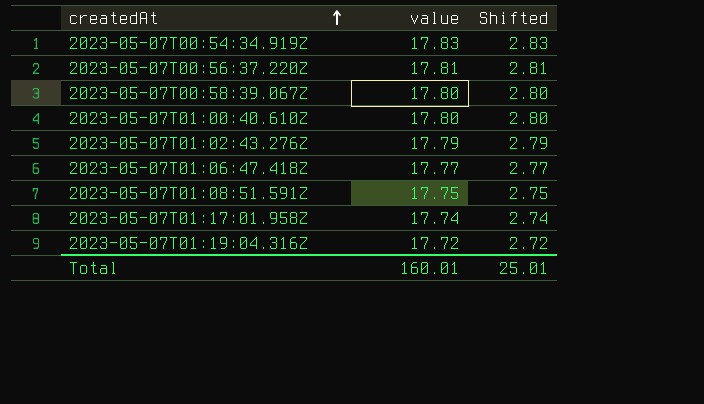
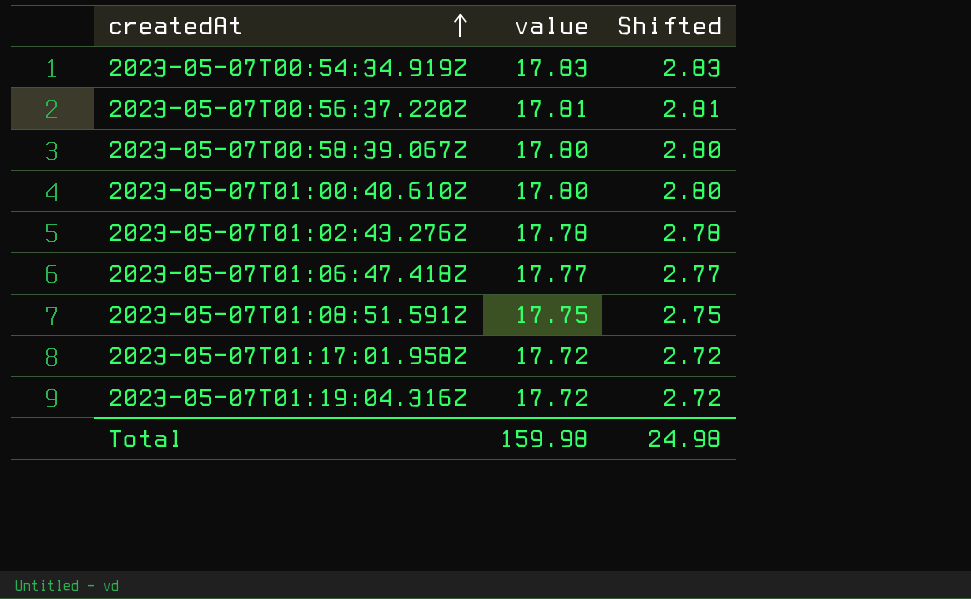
2023-05-07T01:02:43.276Z | value: 17.79 -> 17.78
2023-05-07T01:02:43.276Z | Shifted: 2.79 -> 2.78
2023-05-07T01:17:01.958Z | value: 17.74 -> 17.72
2023-05-07T01:17:01.958Z | Shifted: 2.74 -> 2.72
Total | value: 160.01 -> 159.98
Total | Shifted: 25.01 -> 24.98

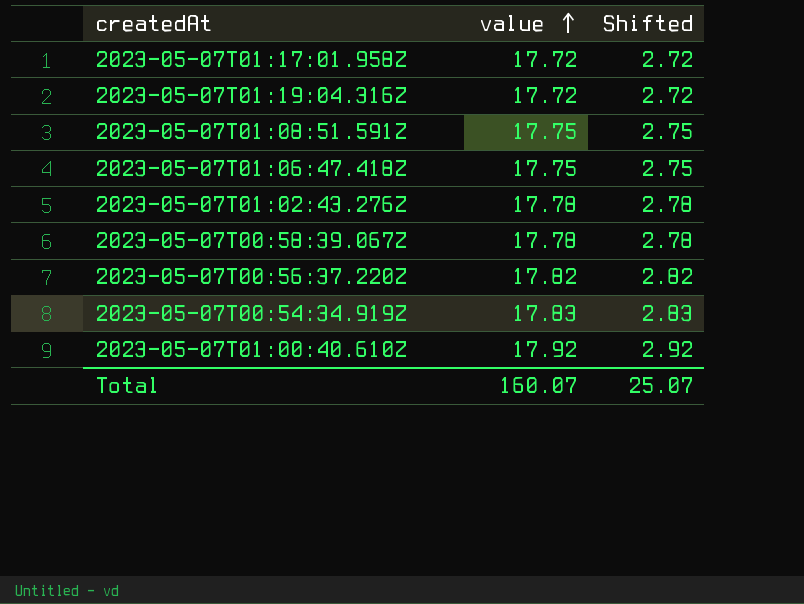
row order: createdAt ascending -> value ascending
2023-05-07T01:06:47.418Z | value: 17.77 -> 17.75
2023-05-07T01:06:47.418Z | Shifted: 2.77 -> 2.75
2023-05-07T00:58:39.067Z | value: 17.80 -> 17.78
2023-05-07T00:58:39.067Z | Shifted: 2.80 -> 2.78
2023-05-07T00:56:37.220Z | value: 17.81 -> 17.82
2023-05-07T00:56:37.220Z | Shifted: 2.81 -> 2.82
2023-05-07T01:00:40.610Z | value: 17.80 -> 17.92
2023-05-07T01:00:40.610Z | Shifted: 2.80 -> 2.92
Total | value: 159.98 -> 160.07
Total | Shifted: 24.98 -> 25.07

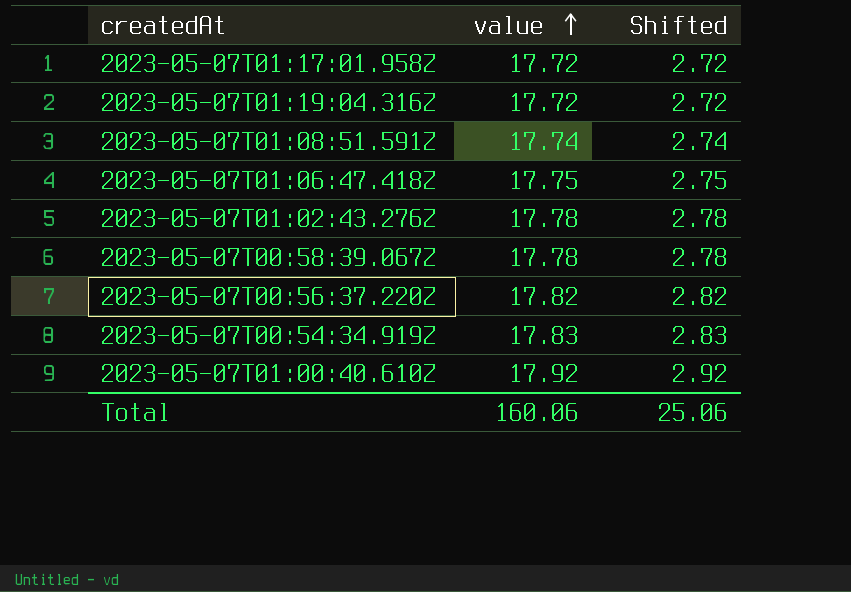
2023-05-07T01:08:51.591Z | value: 17.75 -> 17.74
2023-05-07T01:08:51.591Z | Shifted: 2.75 -> 2.74
Total | value: 160.07 -> 160.06
Total | Shifted: 25.07 -> 25.06

